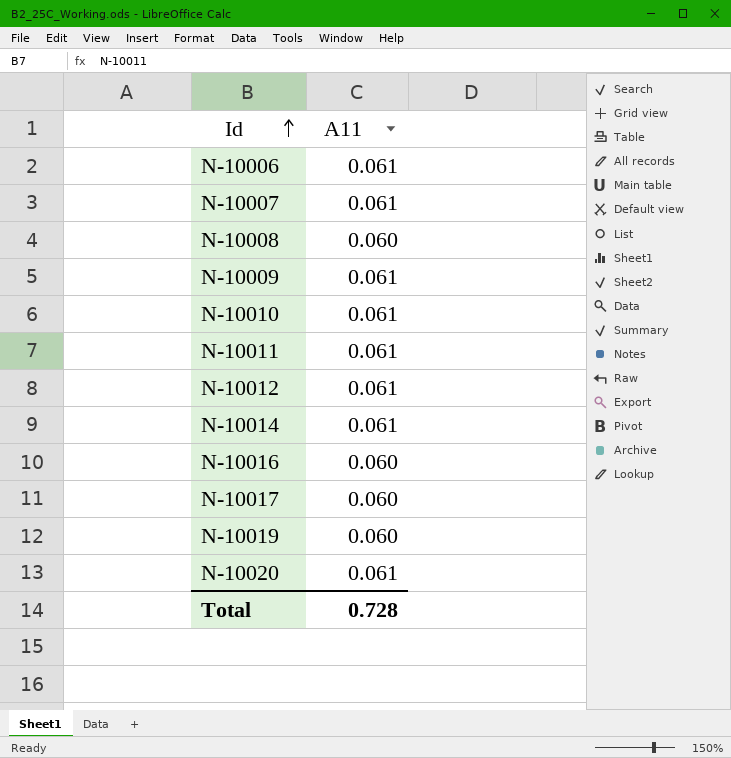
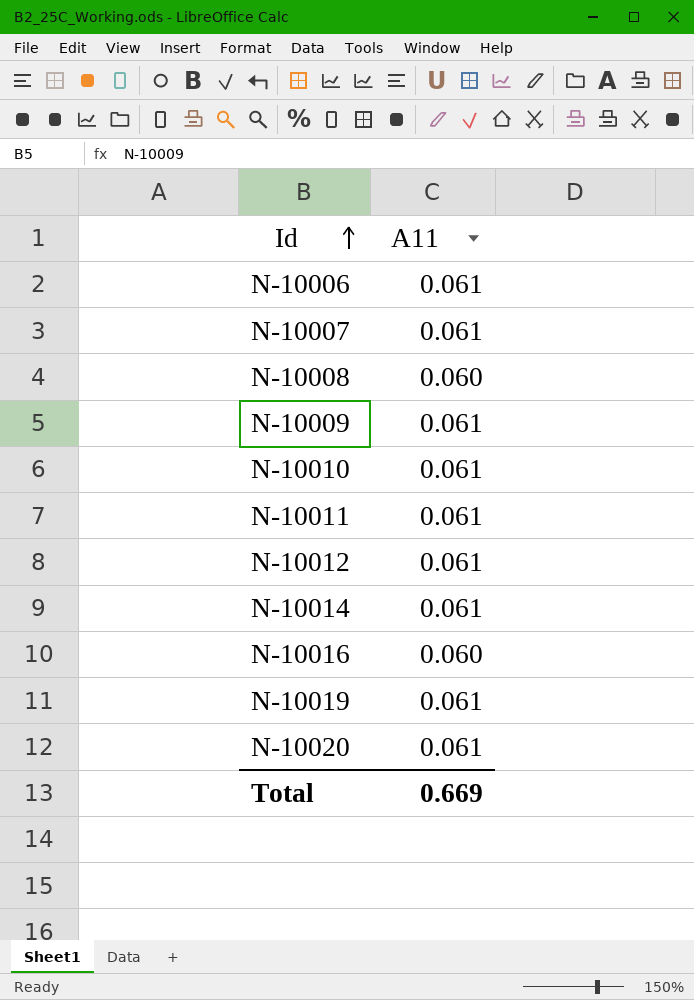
row N-10017: 0.060 -> none
N-10019 | A11: 0.060 -> 0.061
Total | A11: 0.728 -> 0.669

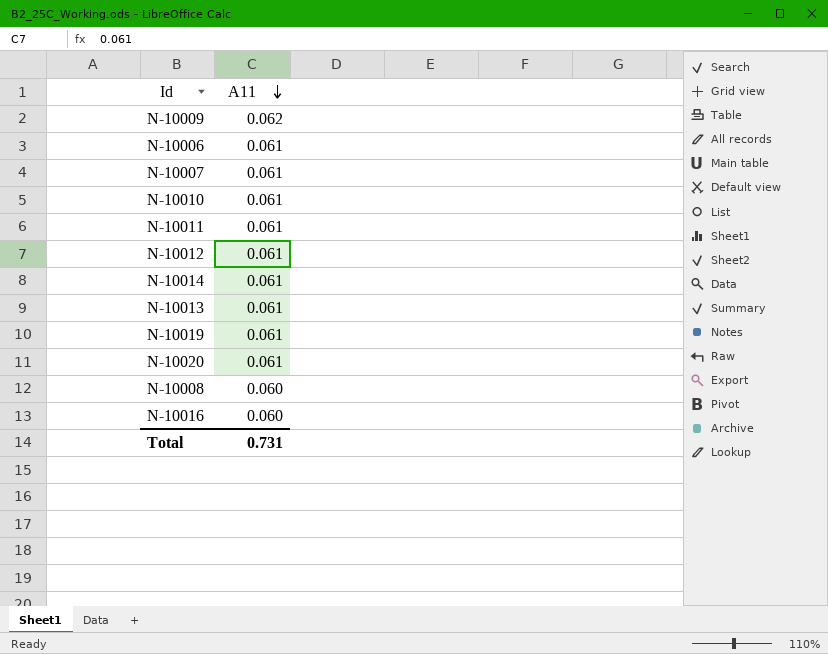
row order: Id ascending -> A11 descending
N-10009 | A11: 0.061 -> 0.062
row N-10013: none -> 0.061
Total | A11: 0.669 -> 0.731

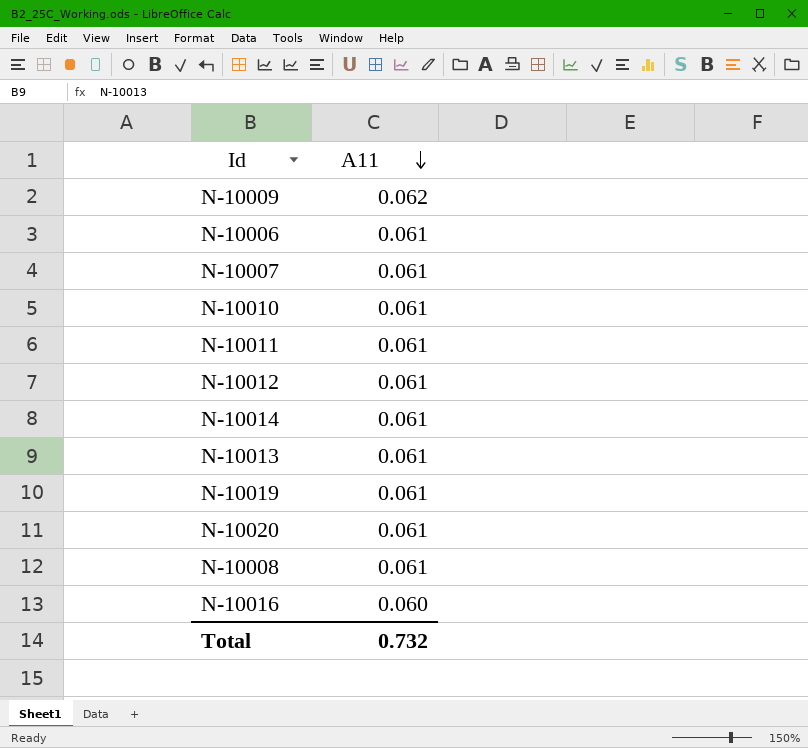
N-10008 | A11: 0.060 -> 0.061
Total | A11: 0.731 -> 0.732

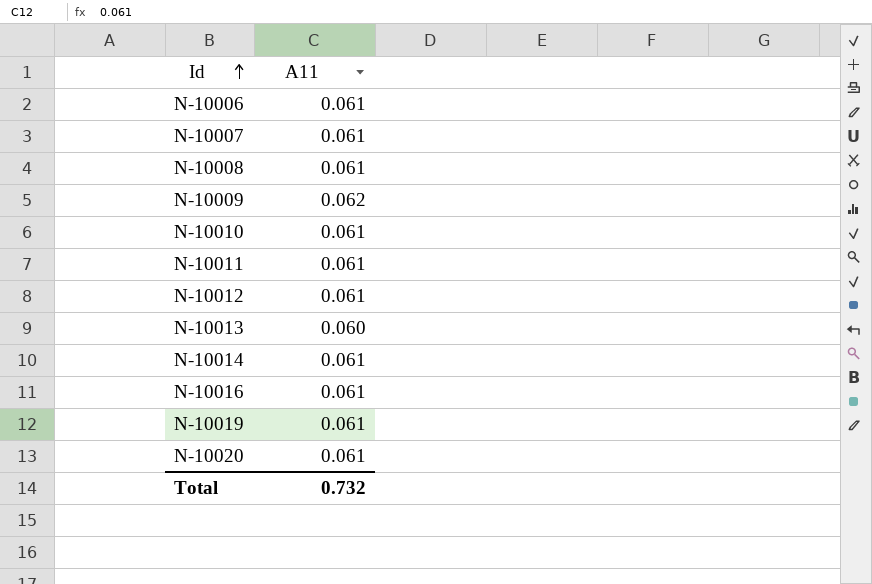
row order: A11 descending -> Id ascending
N-10013 | A11: 0.061 -> 0.060
N-10016 | A11: 0.060 -> 0.061

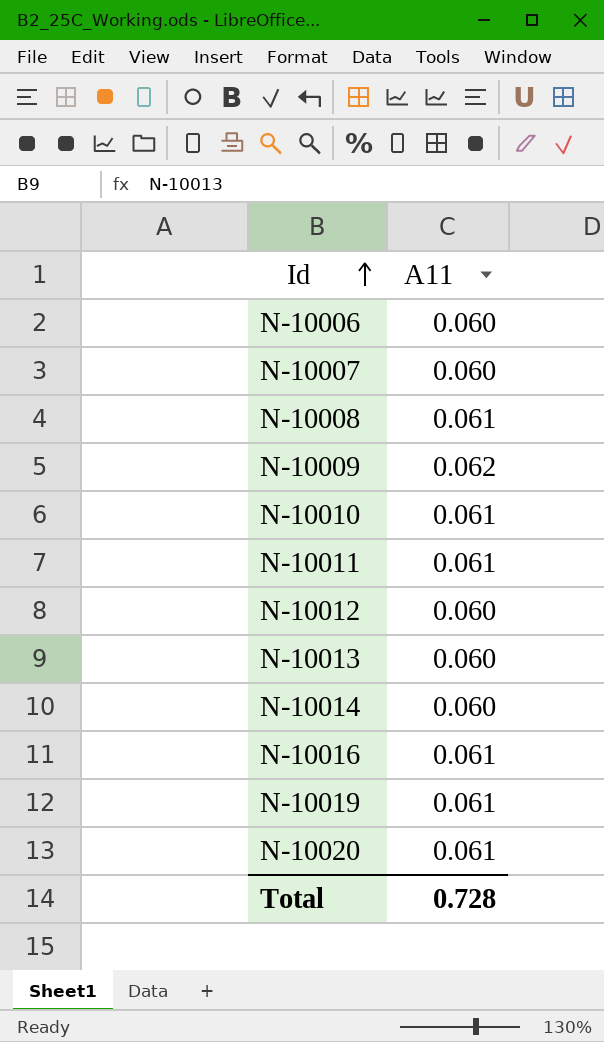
N-10006 | A11: 0.061 -> 0.060
N-10007 | A11: 0.061 -> 0.060
N-10012 | A11: 0.061 -> 0.060
N-10014 | A11: 0.061 -> 0.060
Total | A11: 0.732 -> 0.728

